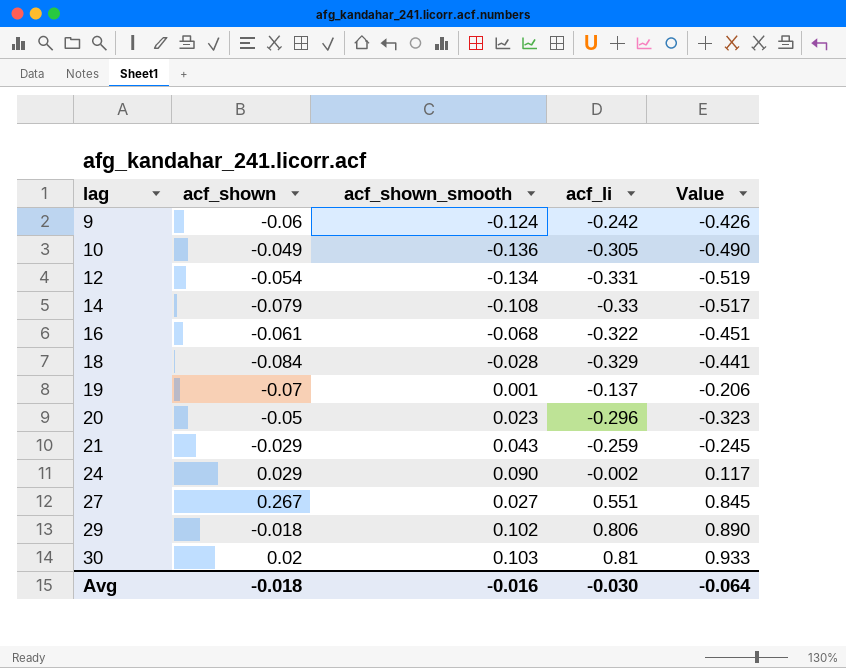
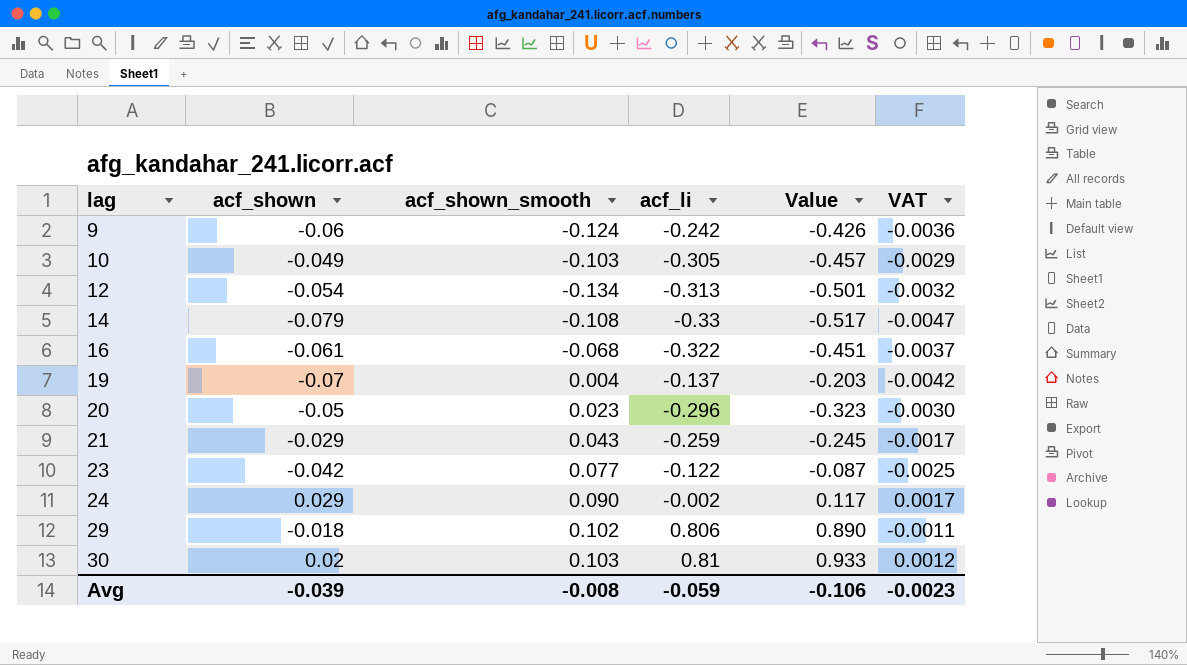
column VAT | formula: none -> [acf_shown] * 0.06
row 18: -0.084 | -0.028 | -0.329 | -0.441 -> none
row 27: 0.267 | 0.027 | 0.551 | 0.845 -> none
10 | acf_shown_smooth: -0.136 -> -0.103
10 | Value: -0.490 -> -0.457
12 | acf_li: -0.331 -> -0.313
12 | Value: -0.519 -> -0.501
19 | acf_shown_smooth: 0.001 -> 0.004
19 | Value: -0.206 -> -0.203
row 23: none -> -0.042 | 0.077 | -0.122 | -0.087 | -0.0025
Avg | acf_shown: -0.018 -> -0.039
Avg | acf_shown_smooth: -0.016 -> -0.008
Avg | acf_li: -0.030 -> -0.059
Avg | Value: -0.064 -> -0.106

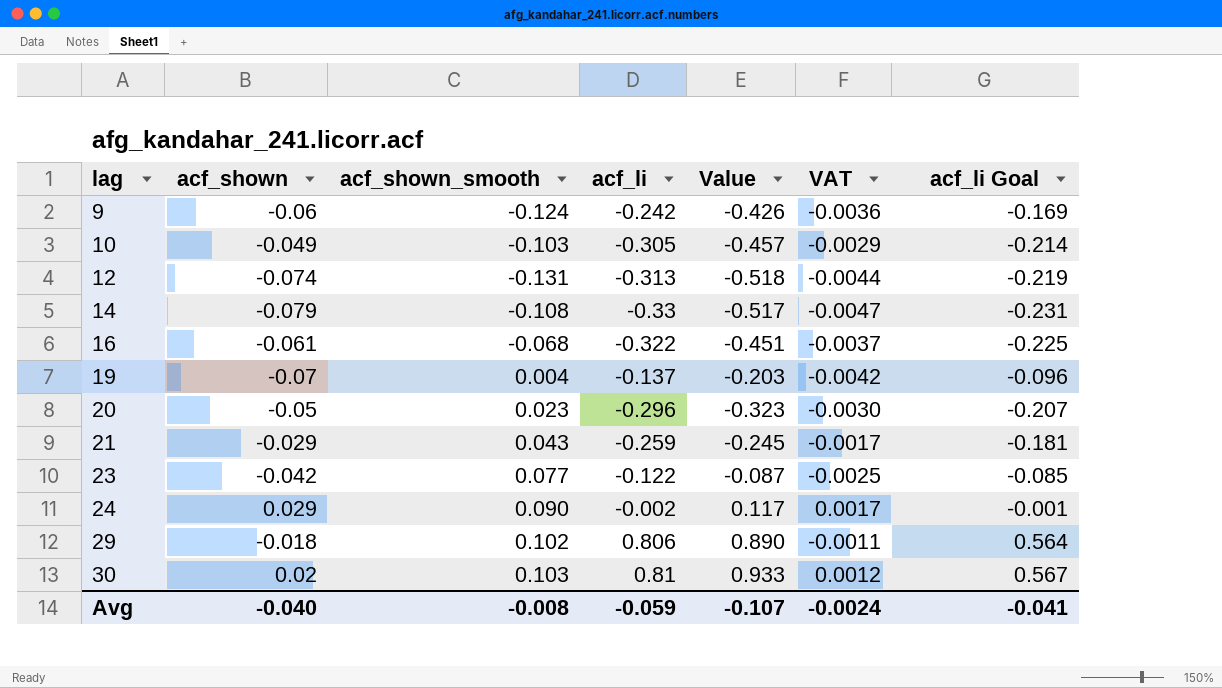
column acf_li Goal | formula: none -> [acf_li] * 0.7
12 | acf_shown: -0.054 -> -0.074
12 | acf_shown_smooth: -0.134 -> -0.131
12 | Value: -0.501 -> -0.518
12 | VAT: -0.0032 -> -0.0044
Avg | acf_shown: -0.039 -> -0.040
Avg | Value: -0.106 -> -0.107
Avg | VAT: -0.0023 -> -0.0024

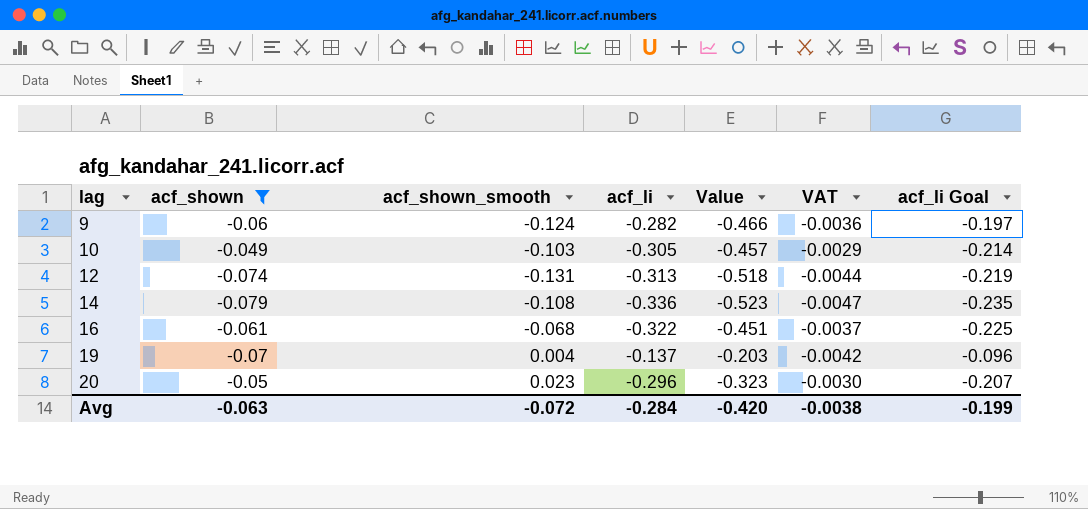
filter: none -> acf_shown <= -0.049
9 | acf_li: -0.242 -> -0.282
9 | Value: -0.426 -> -0.466
9 | acf_li Goal: -0.169 -> -0.197
14 | acf_li: -0.33 -> -0.336
14 | Value: -0.517 -> -0.523
14 | acf_li Goal: -0.231 -> -0.235
Avg | acf_shown: -0.040 -> -0.063
Avg | acf_shown_smooth: -0.008 -> -0.072
Avg | acf_li: -0.059 -> -0.284
Avg | Value: -0.107 -> -0.420
Avg | VAT: -0.0024 -> -0.0038
Avg | acf_li Goal: -0.041 -> -0.199

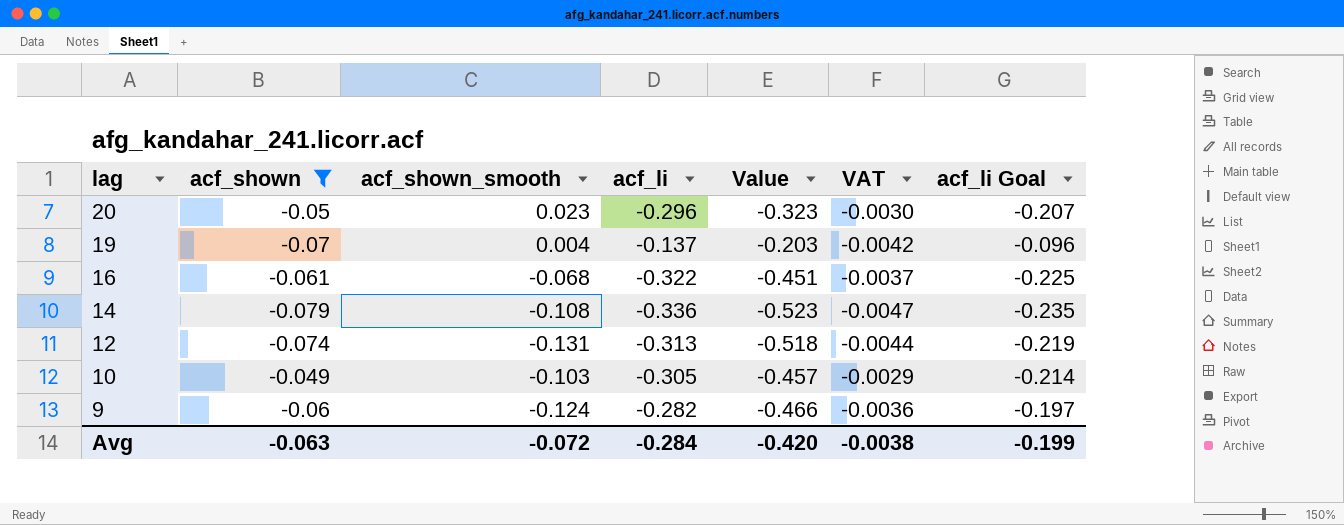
row order: lag ascending -> lag descending

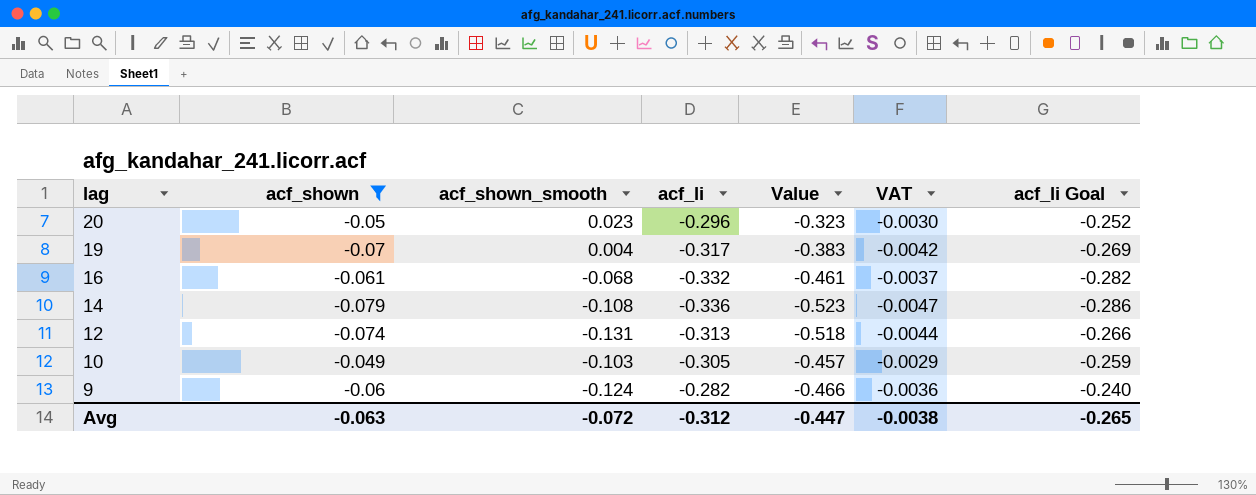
column acf_li Goal | formula: [acf_li] * 0.7 -> [acf_li] * 0.85
19 | acf_li: -0.137 -> -0.317
19 | Value: -0.203 -> -0.383
16 | acf_li: -0.322 -> -0.332
16 | Value: -0.451 -> -0.461
Avg | acf_li: -0.284 -> -0.312
Avg | Value: -0.420 -> -0.447
Avg | acf_li Goal: -0.199 -> -0.265

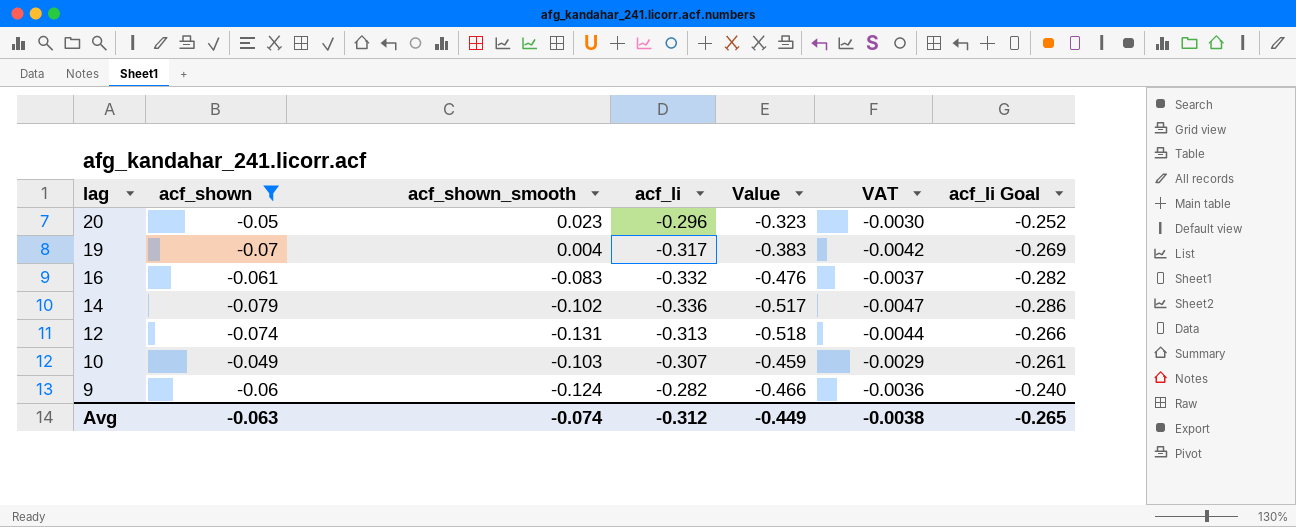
16 | acf_shown_smooth: -0.068 -> -0.083
16 | Value: -0.461 -> -0.476
14 | acf_shown_smooth: -0.108 -> -0.102
14 | Value: -0.523 -> -0.517
10 | acf_li: -0.305 -> -0.307
10 | Value: -0.457 -> -0.459
10 | acf_li Goal: -0.259 -> -0.261
Avg | acf_shown_smooth: -0.072 -> -0.074
Avg | Value: -0.447 -> -0.449

